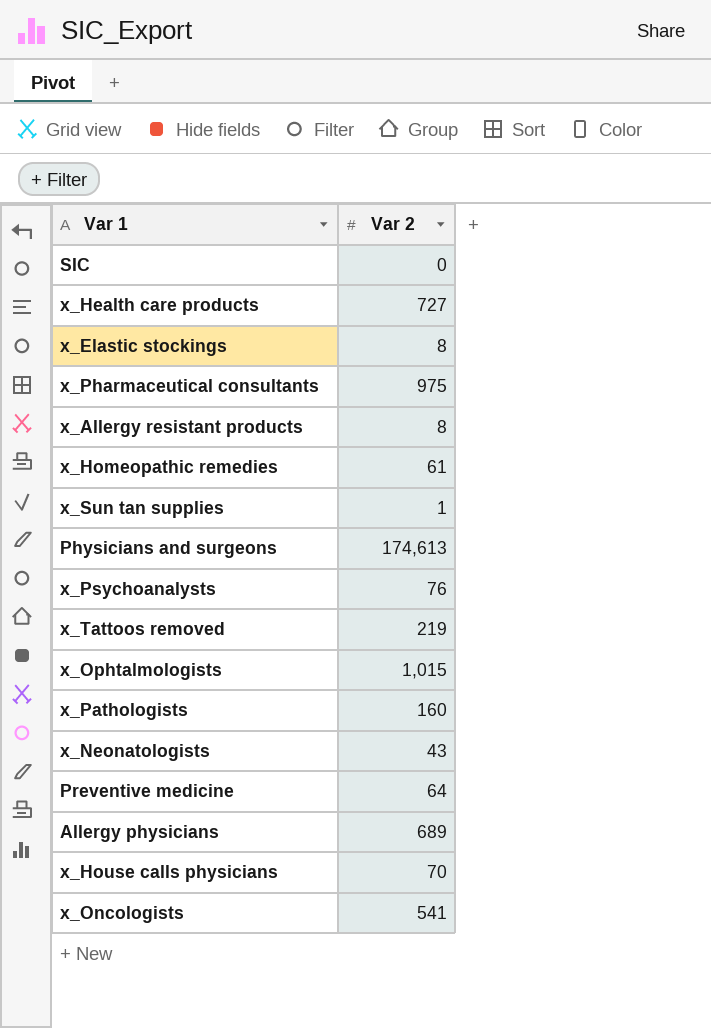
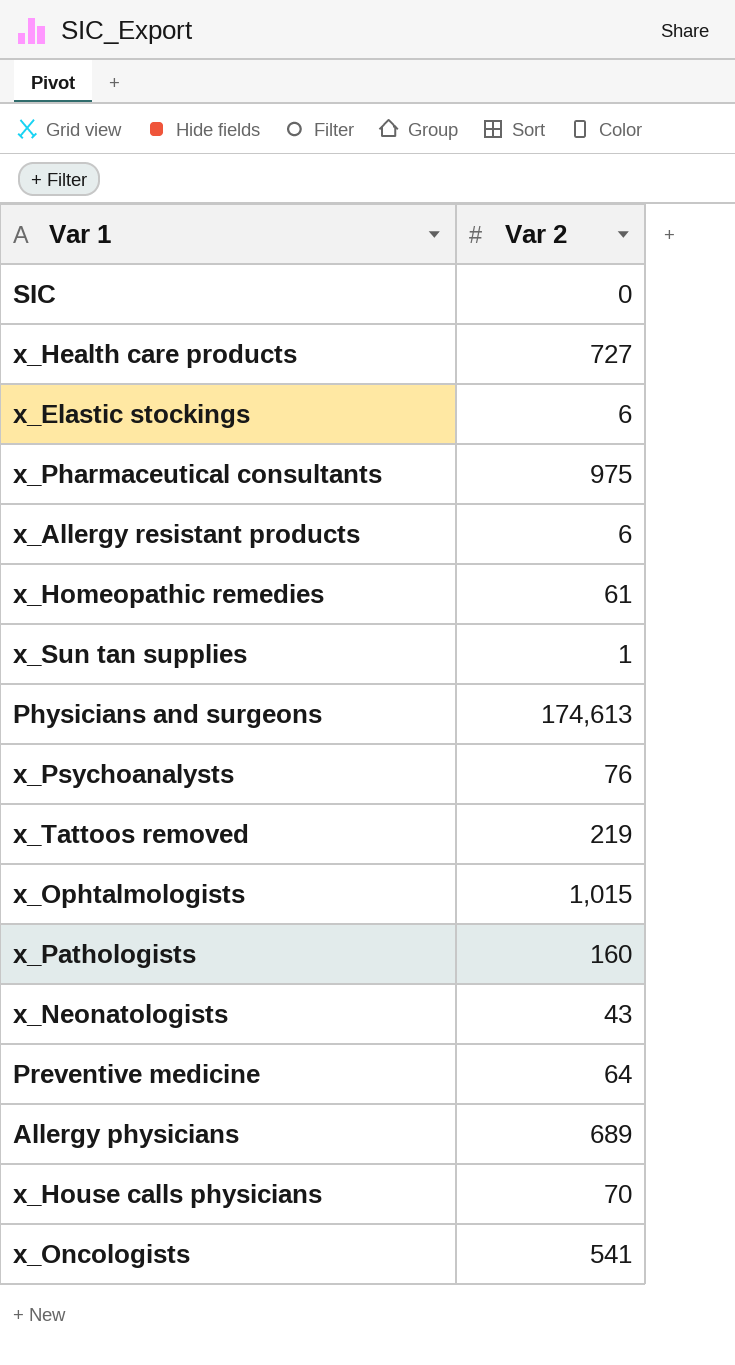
x_Elastic stockings | Var 2: 8 -> 6
x_Allergy resistant products | Var 2: 8 -> 6

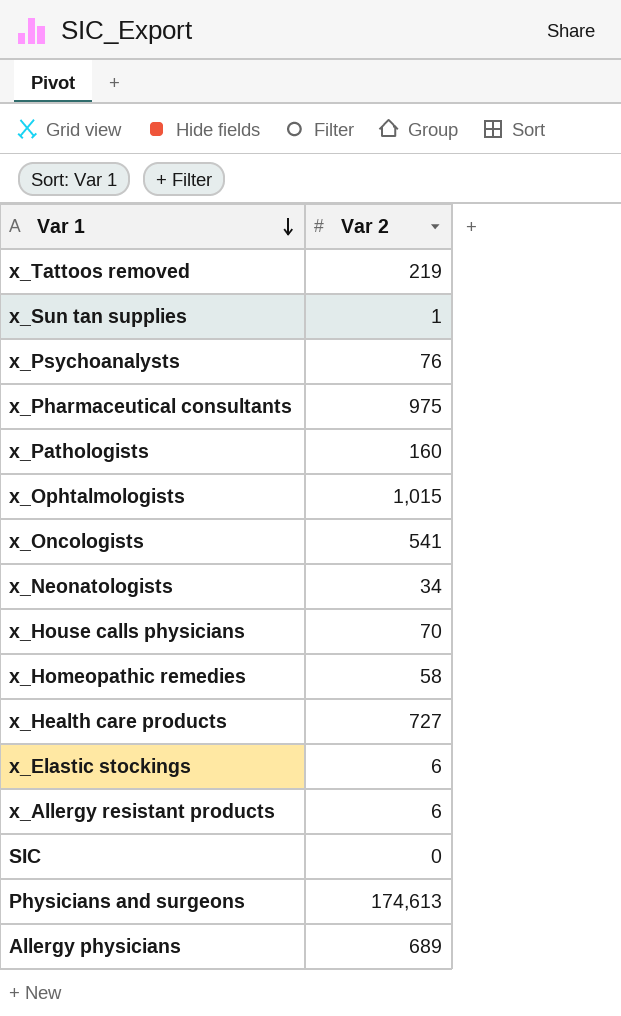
row order: none -> Var 1 descending
row Preventive medicine: 64 -> none
x_Neonatologists | Var 2: 43 -> 34
x_Homeopathic remedies | Var 2: 61 -> 58

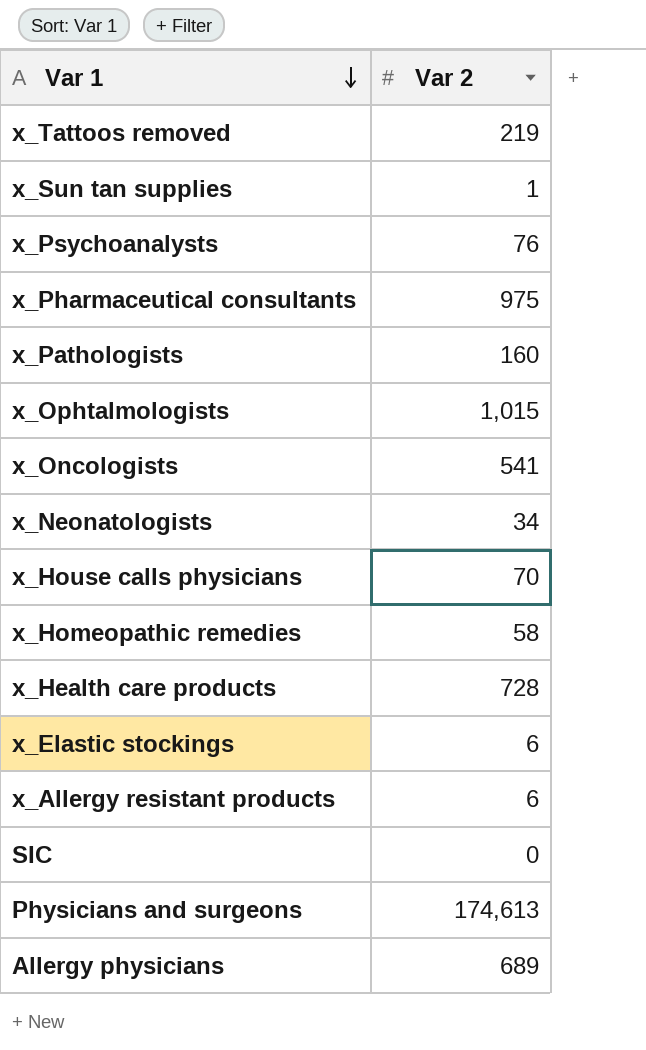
x_Health care products | Var 2: 727 -> 728

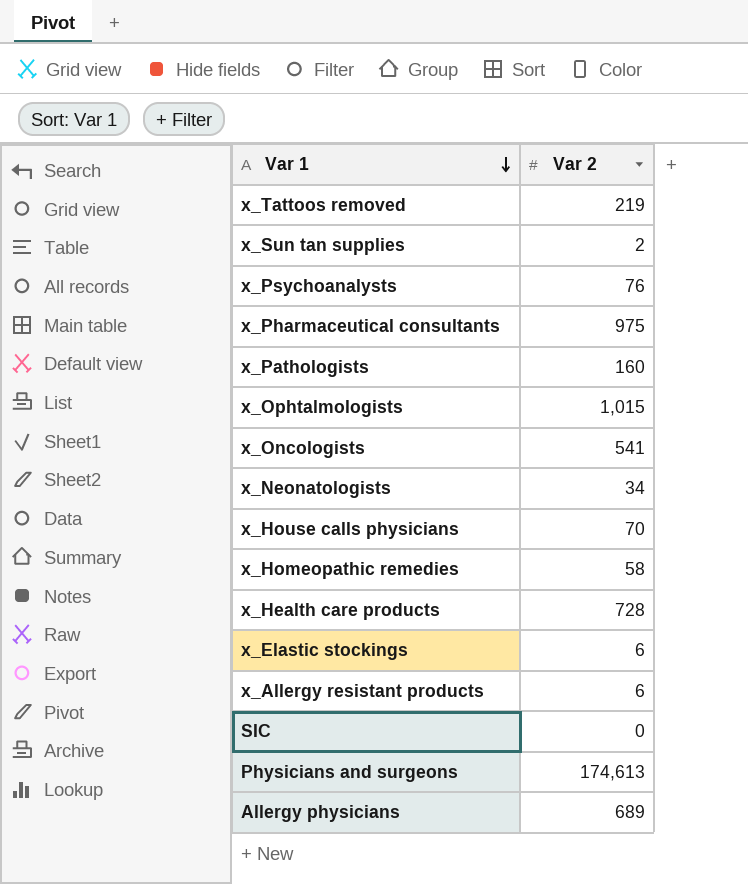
x_Sun tan supplies | Var 2: 1 -> 2

